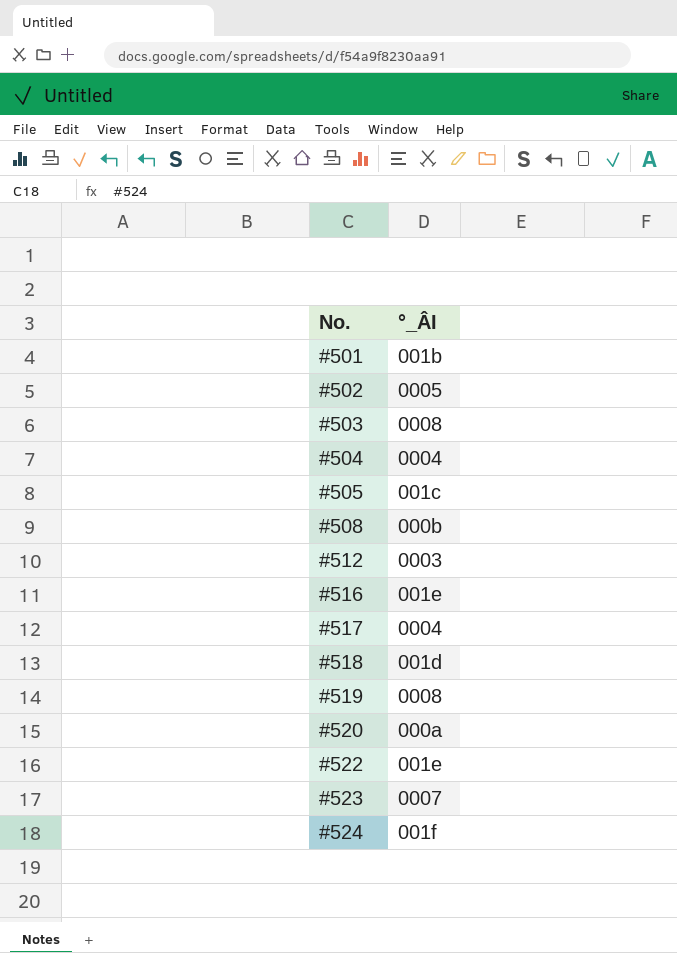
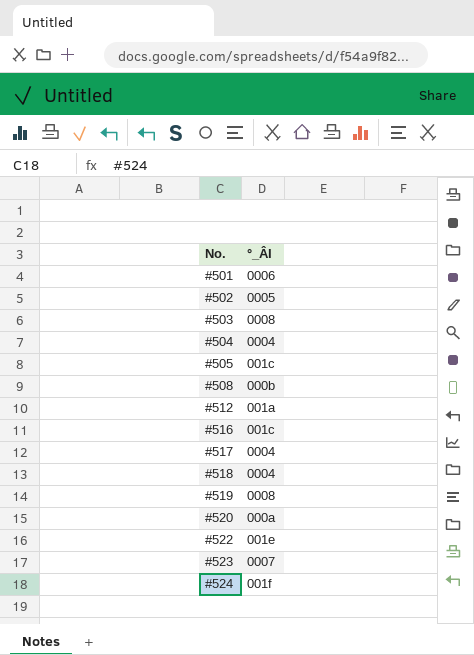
#501 | °_ÂI: 001b -> 0006
#512 | °_ÂI: 0003 -> 001a
#516 | °_ÂI: 001e -> 001c
#518 | °_ÂI: 001d -> 0004

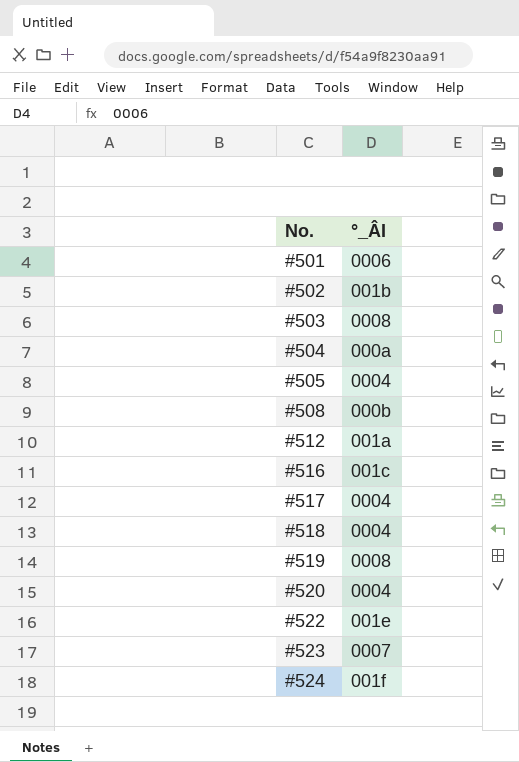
#502 | °_ÂI: 0005 -> 001b
#504 | °_ÂI: 0004 -> 000a
#505 | °_ÂI: 001c -> 0004
#520 | °_ÂI: 000a -> 0004

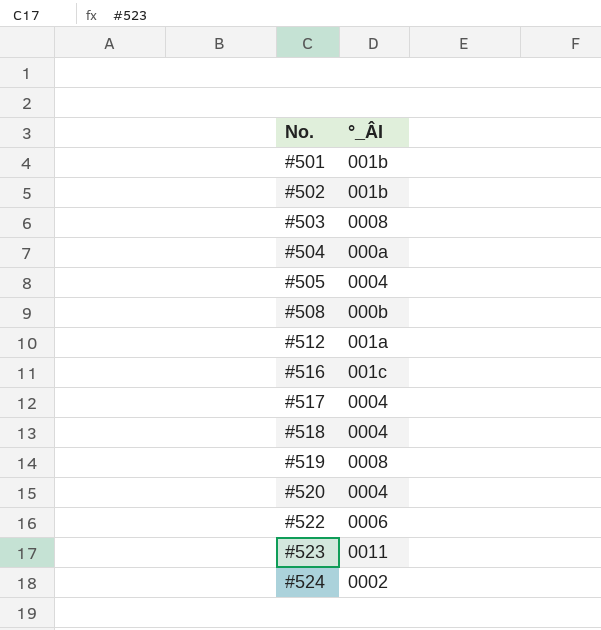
#501 | °_ÂI: 0006 -> 001b
#522 | °_ÂI: 001e -> 0006
#523 | °_ÂI: 0007 -> 0011
#524 | °_ÂI: 001f -> 0002

